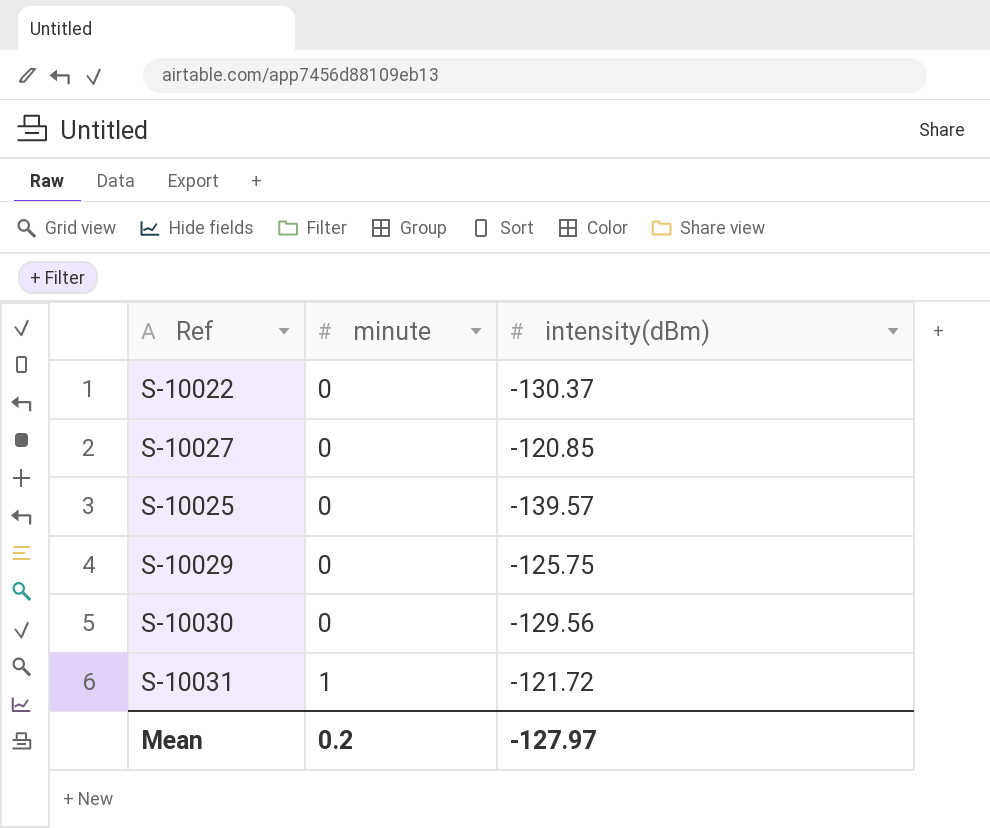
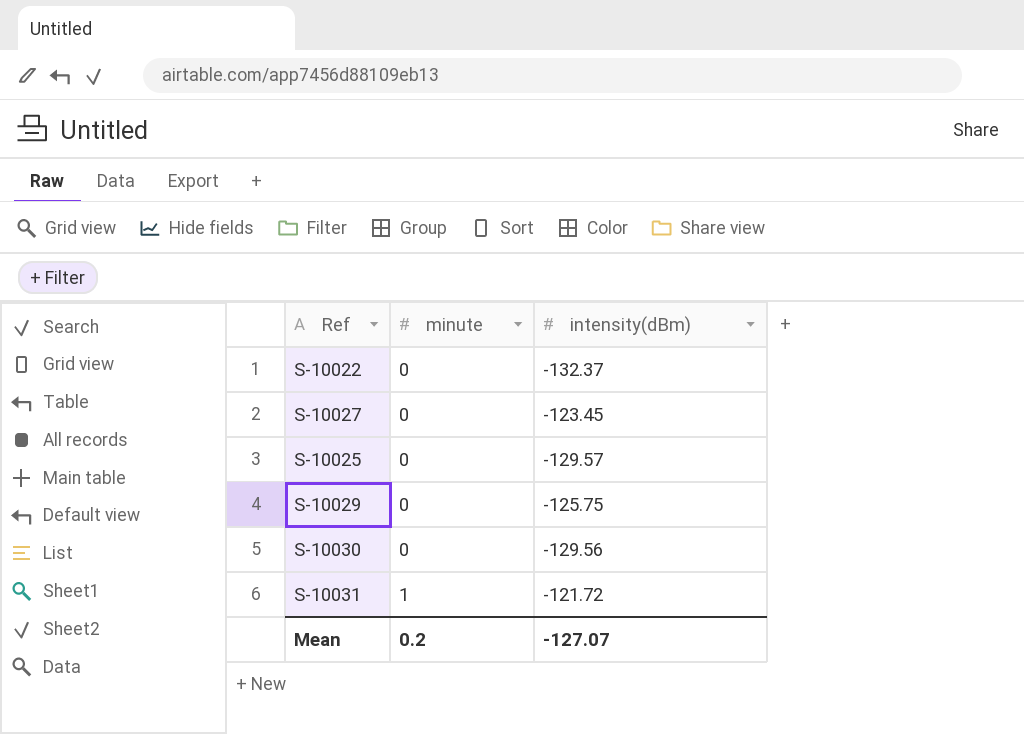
S-10022 | intensity(dBm): -130.37 -> -132.37
S-10027 | intensity(dBm): -120.85 -> -123.45
S-10025 | intensity(dBm): -139.57 -> -129.57
Mean | intensity(dBm): -127.97 -> -127.07

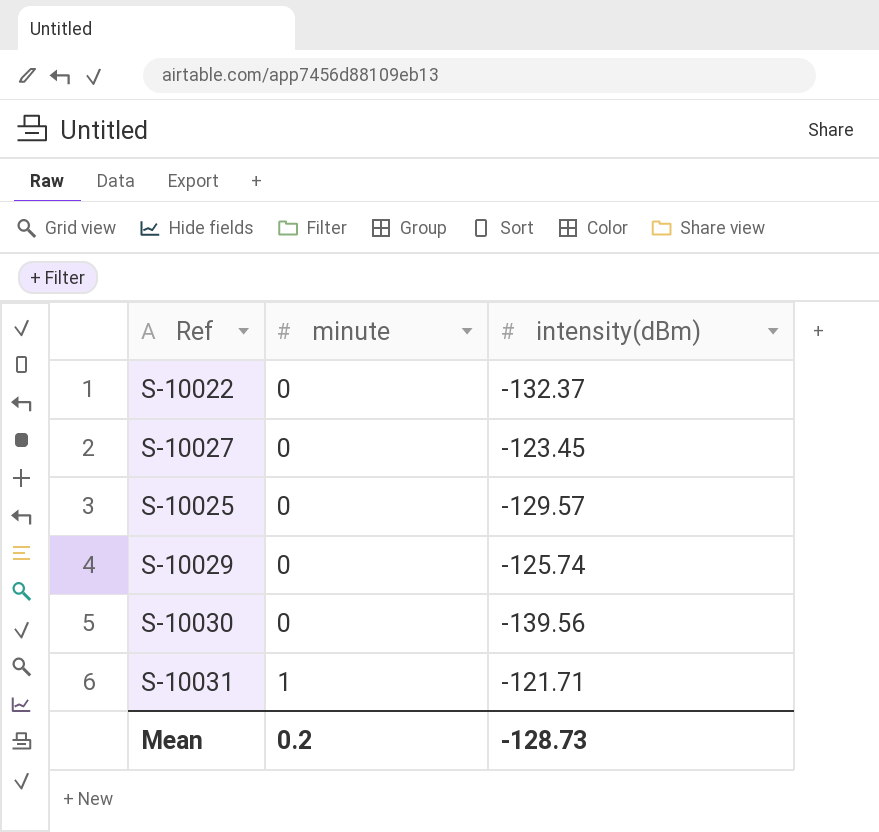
S-10029 | intensity(dBm): -125.75 -> -125.74
S-10030 | intensity(dBm): -129.56 -> -139.56
S-10031 | intensity(dBm): -121.72 -> -121.71
Mean | intensity(dBm): -127.07 -> -128.73

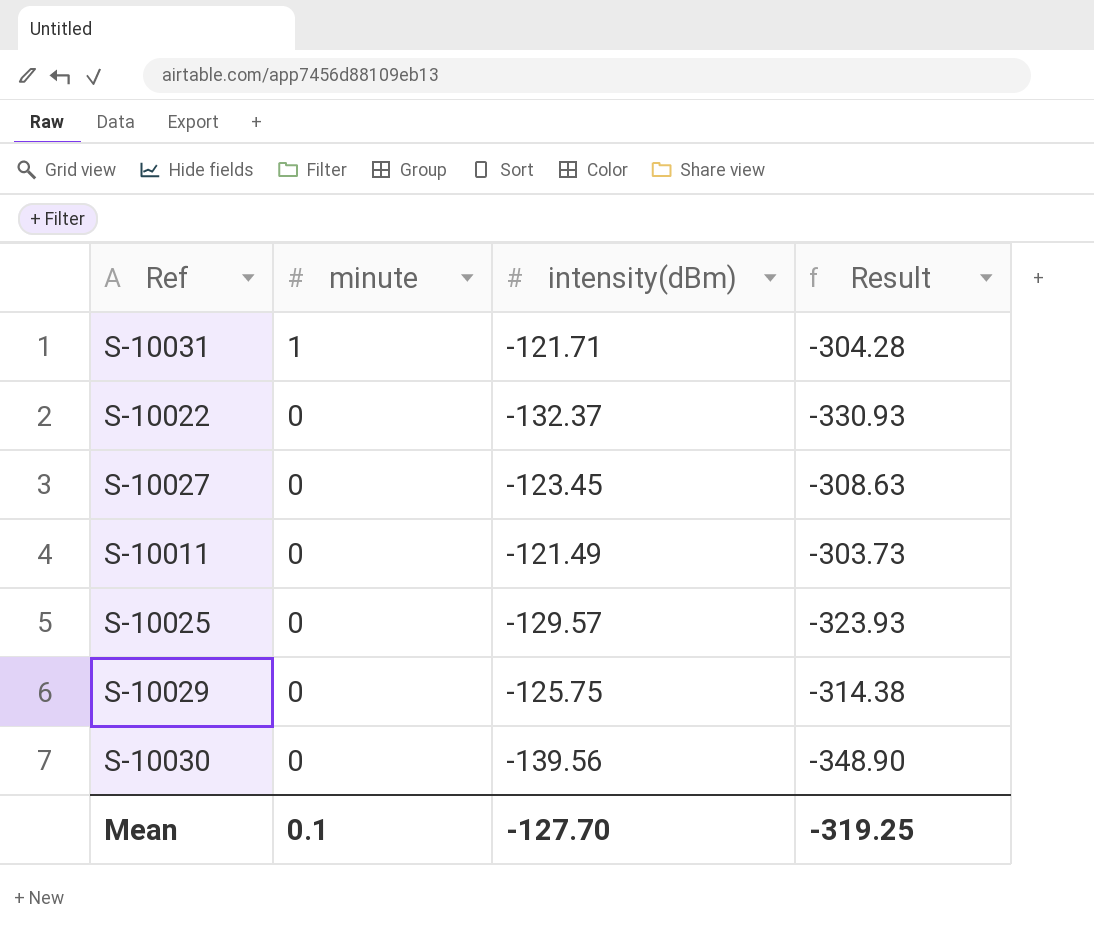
row order: minute ascending -> minute descending
column Result | formula: none -> [intensity(dBm)] * 2.5
row S-10011: none -> 0 | -121.49 | -303.73
S-10029 | intensity(dBm): -125.74 -> -125.75
Mean | minute: 0.2 -> 0.1
Mean | intensity(dBm): -128.73 -> -127.70

